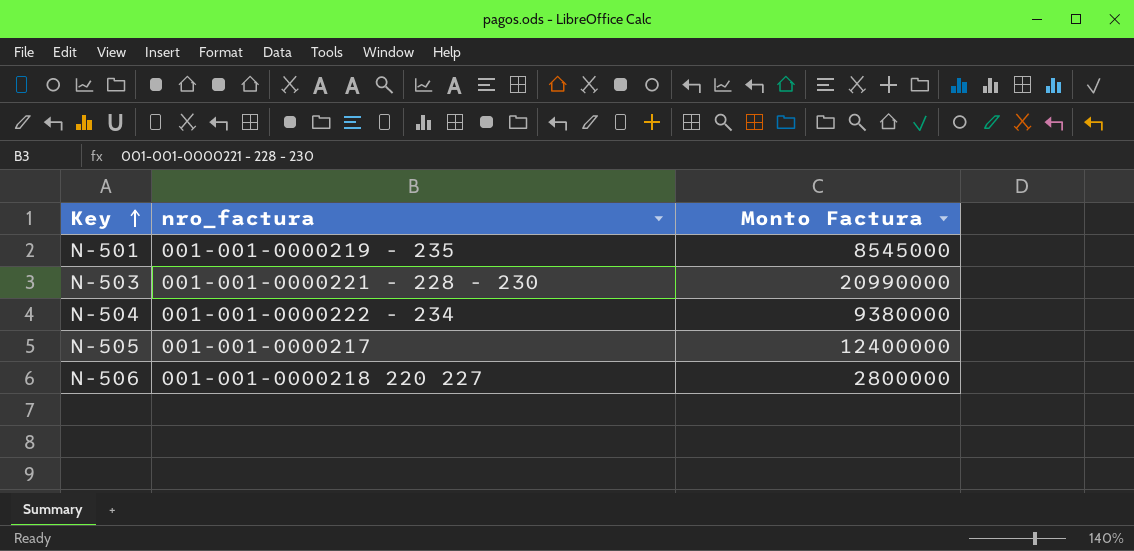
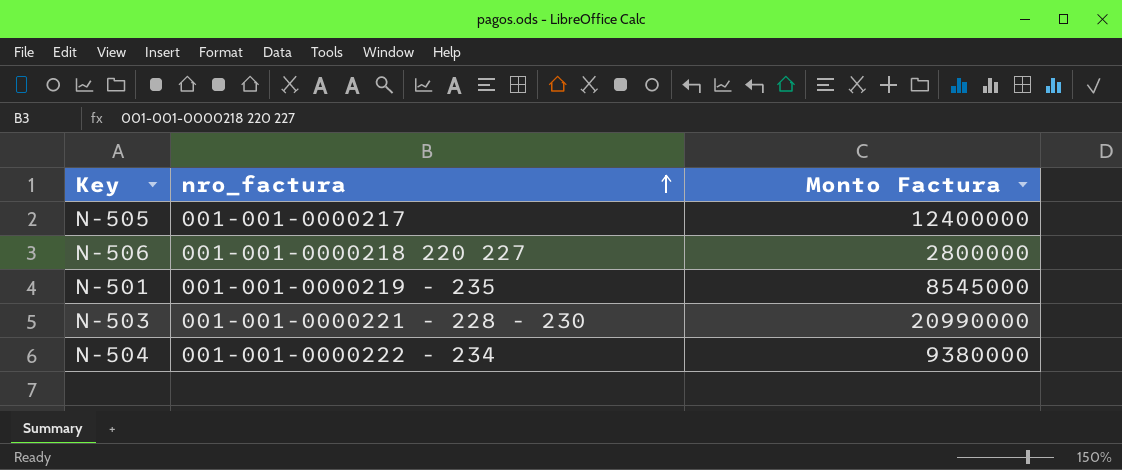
row order: Key ascending -> nro_factura ascending

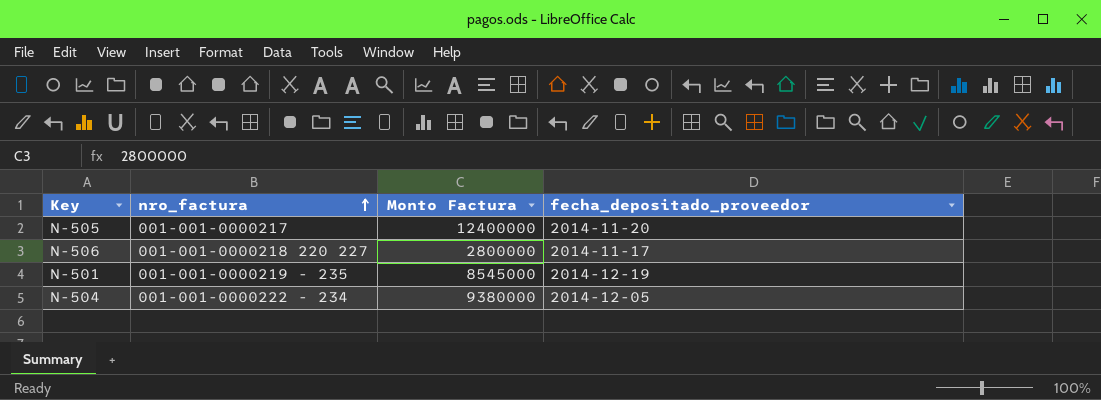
column fecha_depositado_proveedor | position: none -> 4
row N-503: 001-001-0000221 - 228 - 230 | 20990000 -> none

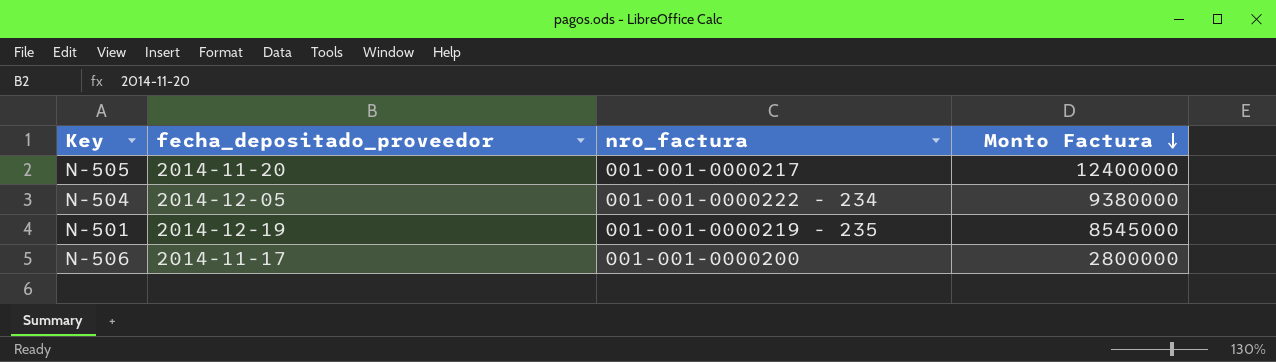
row order: nro_factura ascending -> Monto Factura descending
column fecha_depositado_proveedor | position: 4 -> 2
N-506 | nro_factura: 001-001-0000218 220 227 -> 001-001-0000200

